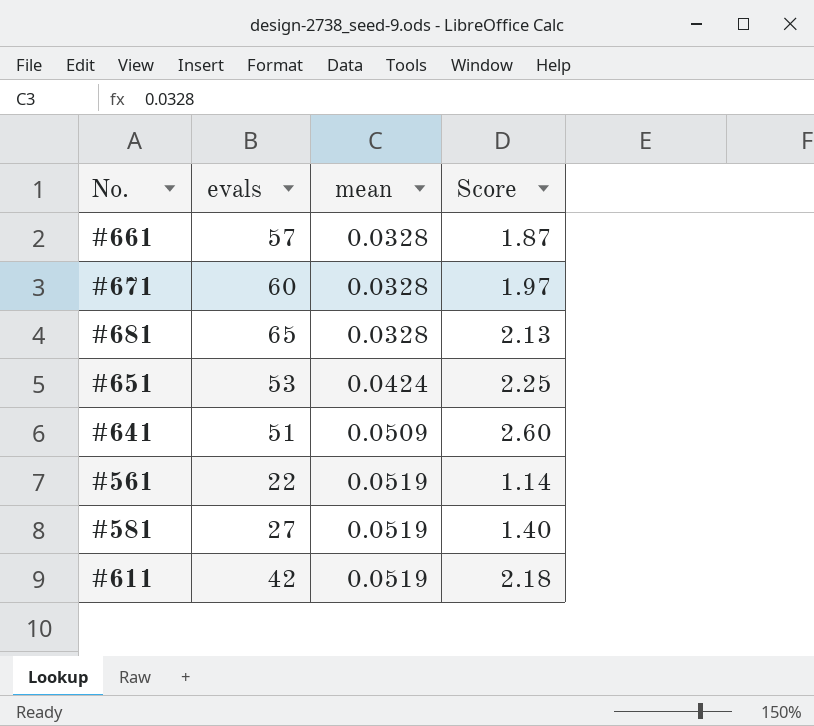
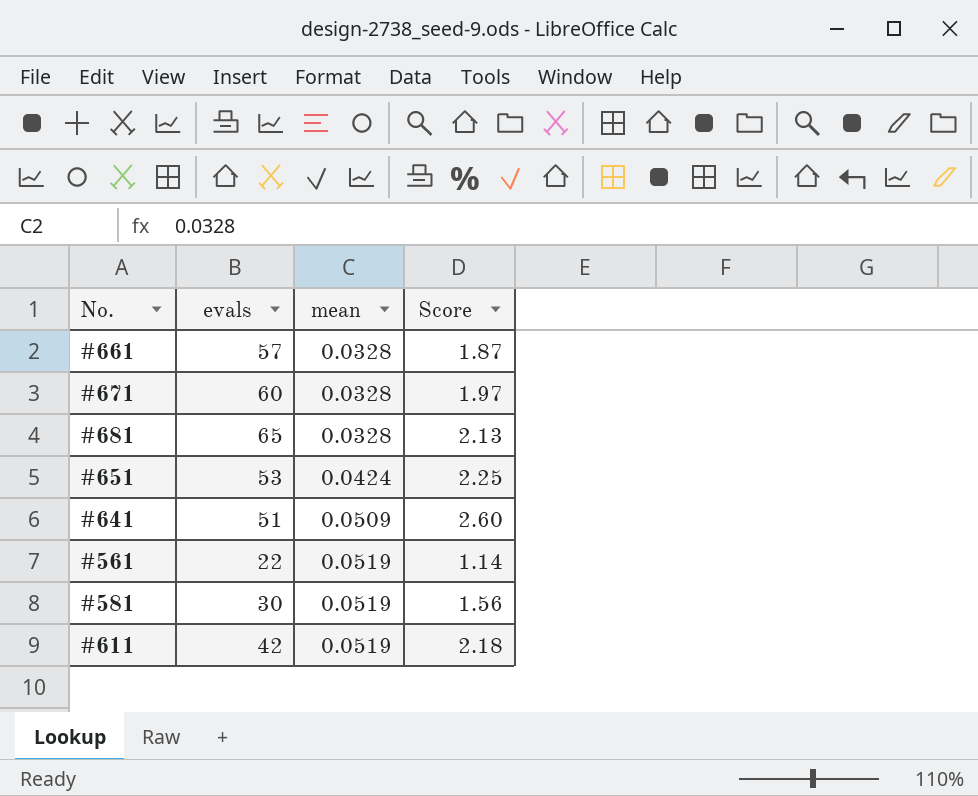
#581 | evals: 27 -> 30
#581 | Score: 1.40 -> 1.56

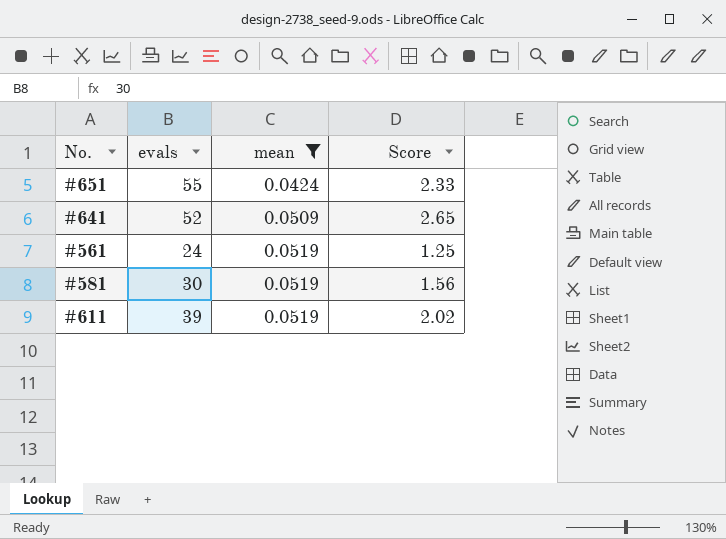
filter: none -> mean != 0.0328
#651 | evals: 53 -> 55
#651 | Score: 2.25 -> 2.33
#641 | evals: 51 -> 52
#641 | Score: 2.60 -> 2.65
#561 | evals: 22 -> 24
#561 | Score: 1.14 -> 1.25
#611 | evals: 42 -> 39
#611 | Score: 2.18 -> 2.02

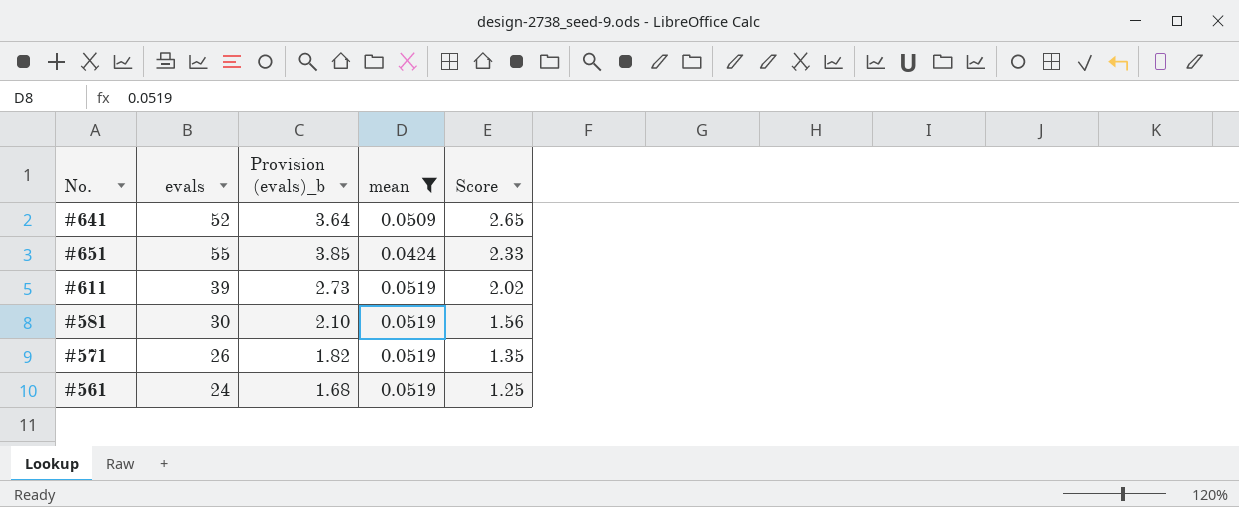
row order: mean ascending -> Score descending
column Provision (evals)_b | formula: none -> [evals] * 0.07
row #571: none -> 26 | 1.82 | 0.0519 | 1.35

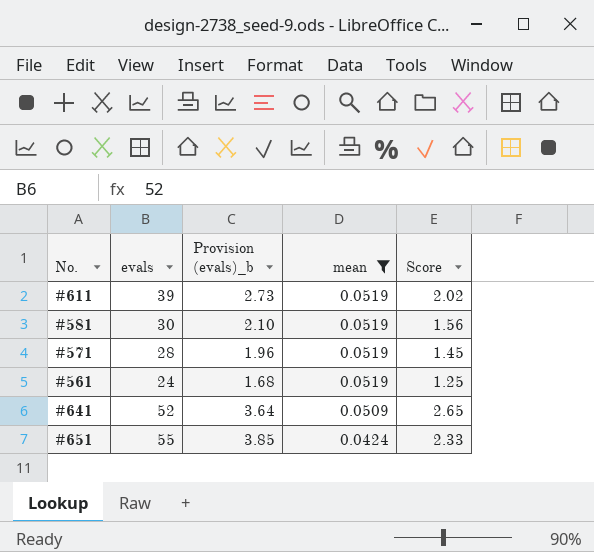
row order: Score descending -> mean descending
#571 | evals: 26 -> 28
#571 | Provision (evals)_b: 1.82 -> 1.96
#571 | Score: 1.35 -> 1.45

